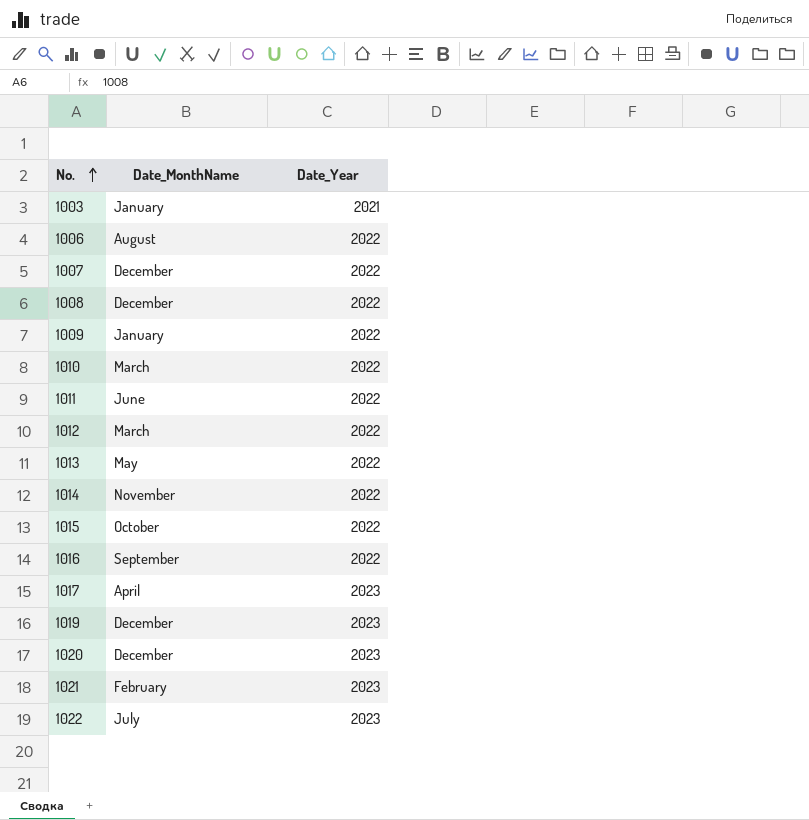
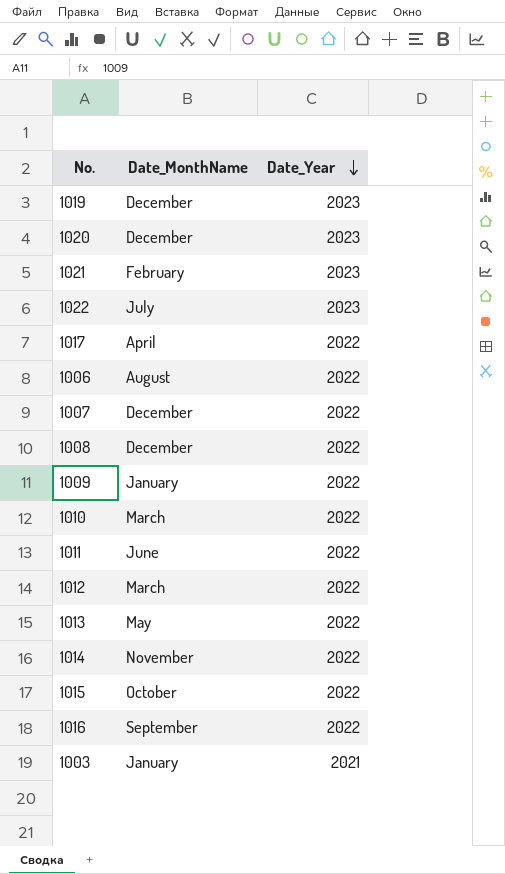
row order: No. ascending -> Date_Year descending
1017 | Date_Year: 2023 -> 2022

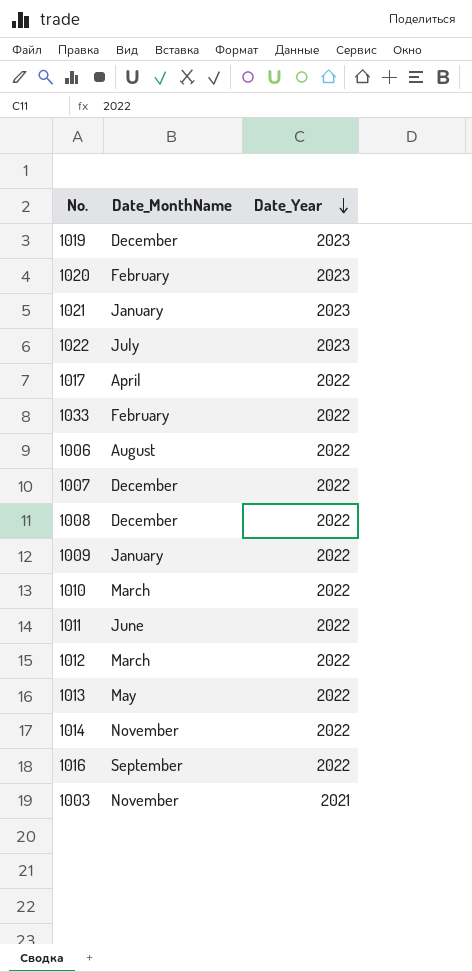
row 1015: October | 2022 -> none
1020 | Date_MonthName: December -> February
1021 | Date_MonthName: February -> January
row 1033: none -> February | 2022
1003 | Date_MonthName: January -> November

